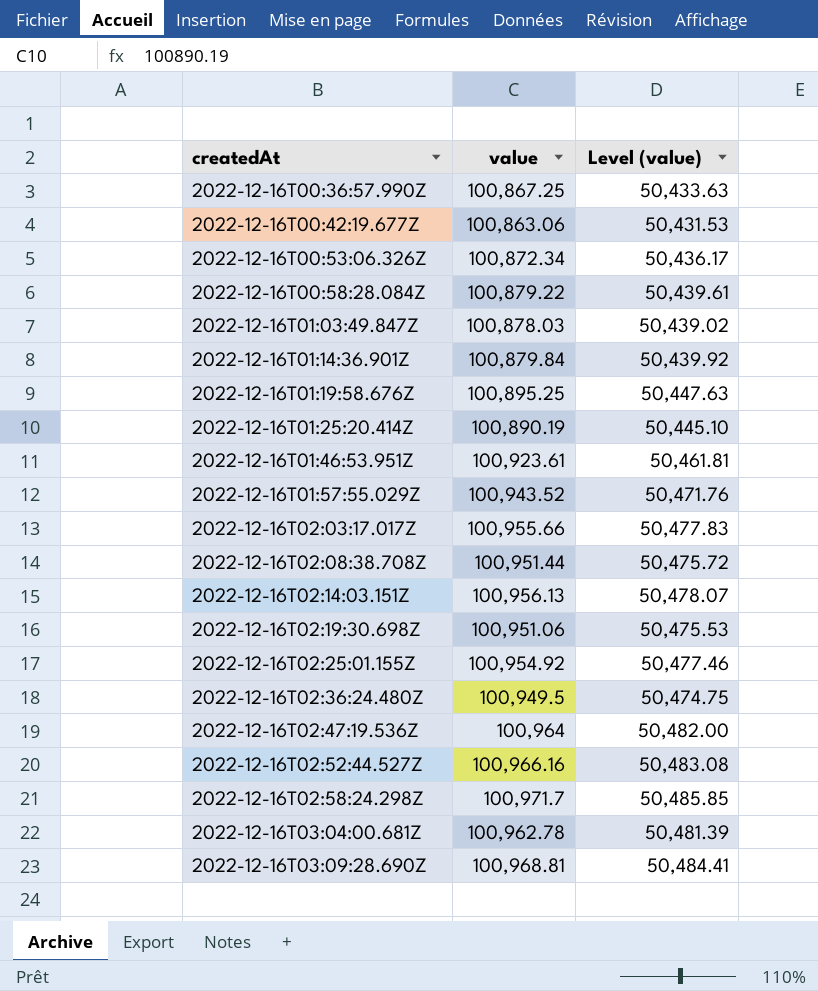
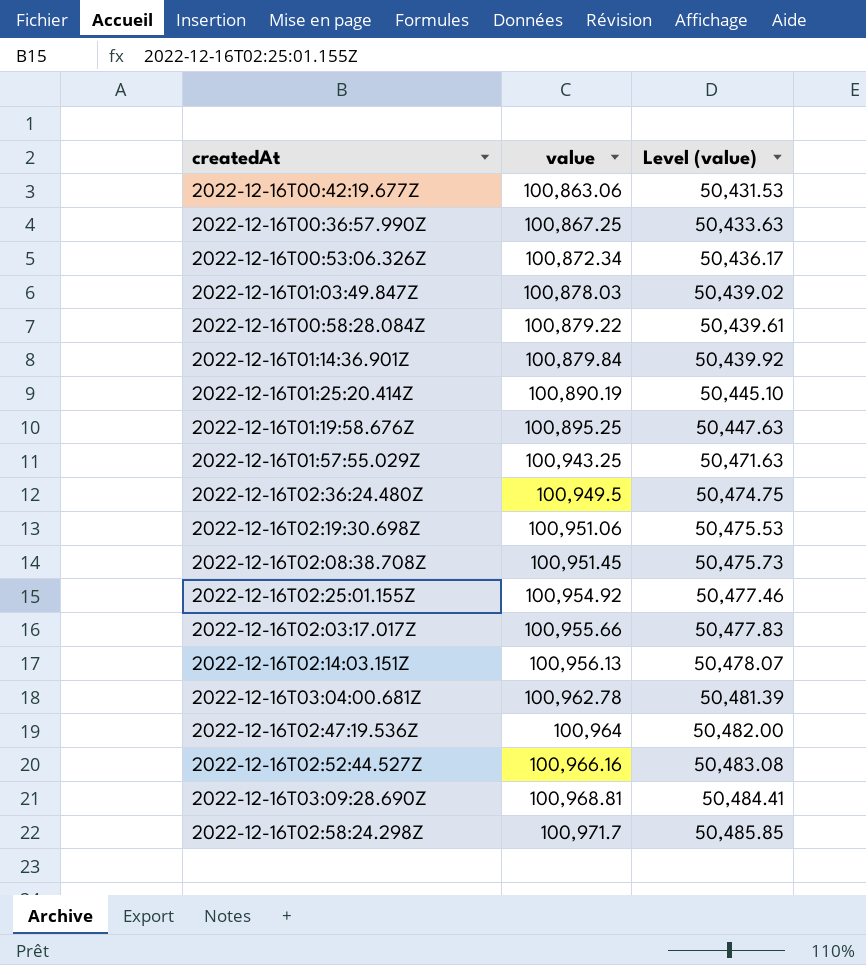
row order: createdAt ascending -> value ascending
row 2022-12-16T01:46:53.951Z: 100,923.61 | 50,461.81 -> none
2022-12-16T01:57:55.029Z | value: 100,943.52 -> 100,943.25
2022-12-16T01:57:55.029Z | Level (value): 50,471.76 -> 50,471.63
2022-12-16T02:08:38.708Z | value: 100,951.44 -> 100,951.45
2022-12-16T02:08:38.708Z | Level (value): 50,475.72 -> 50,475.73

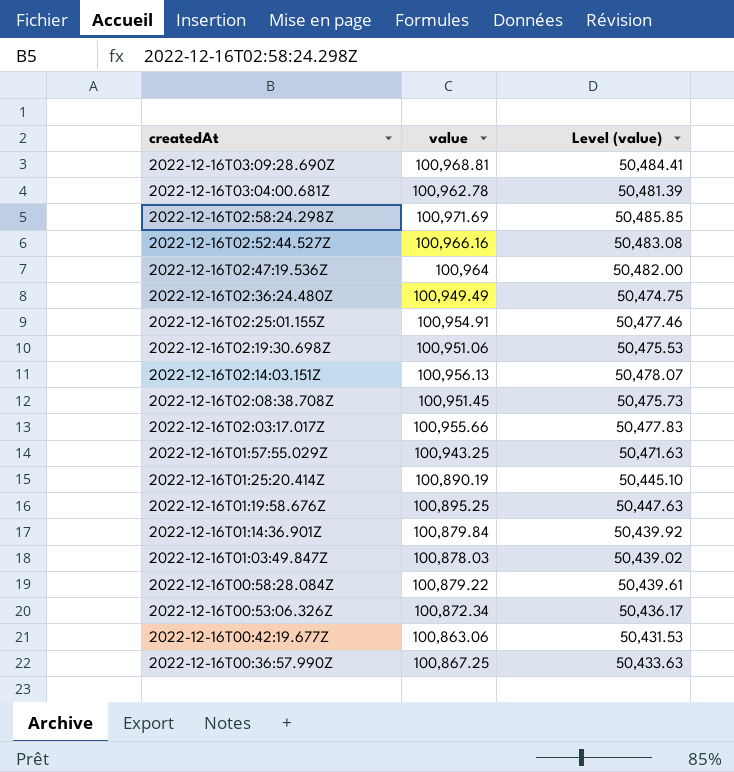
row order: value ascending -> createdAt descending
2022-12-16T02:58:24.298Z | value: 100,971.7 -> 100,971.69
2022-12-16T02:36:24.480Z | value: 100,949.5 -> 100,949.49
2022-12-16T02:25:01.155Z | value: 100,954.92 -> 100,954.91

